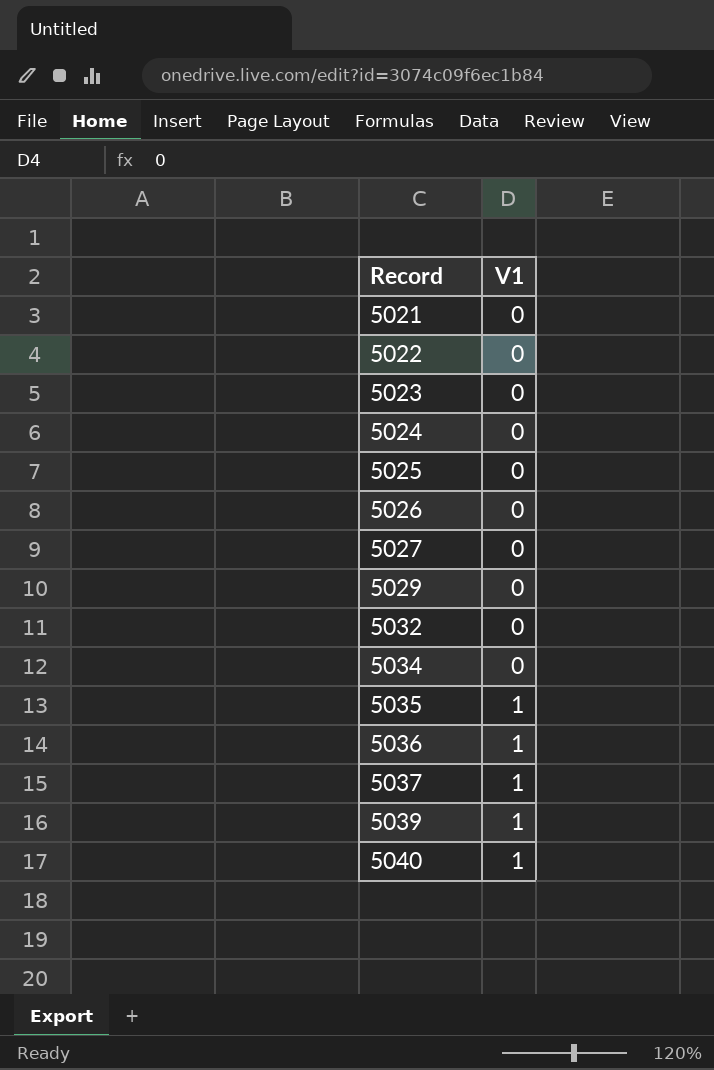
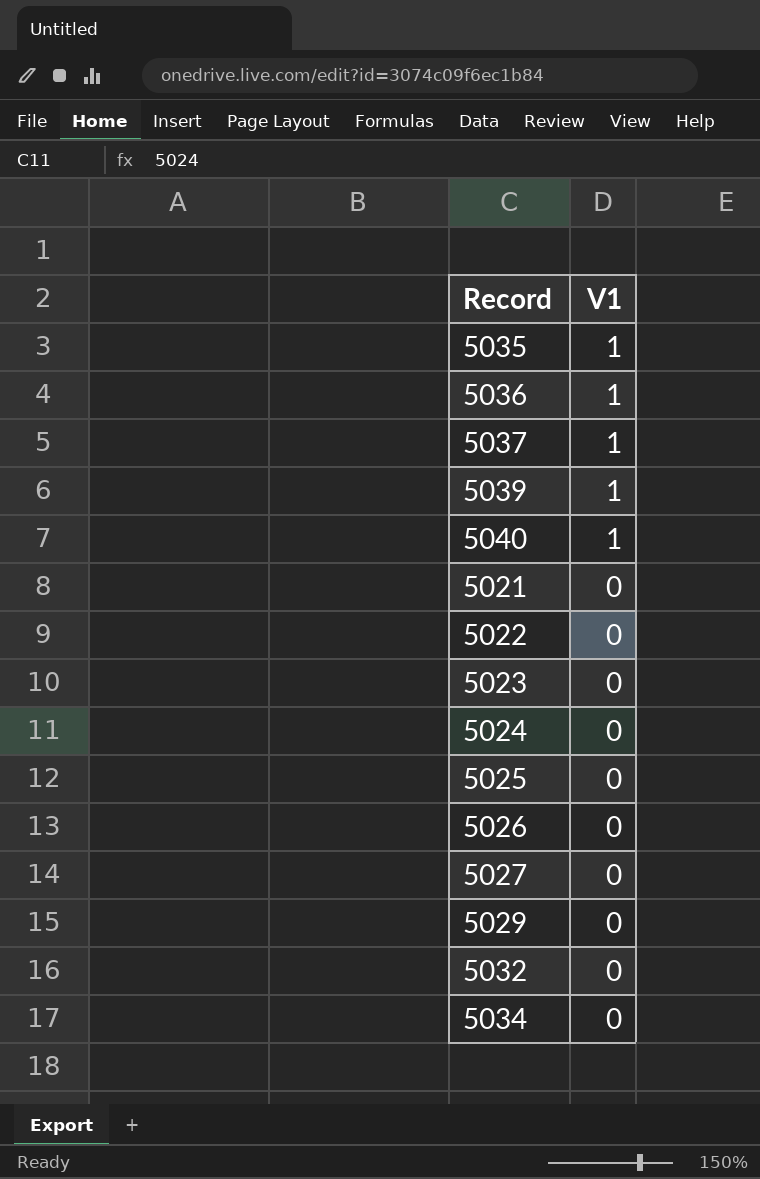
row order: Record ascending -> V1 descending

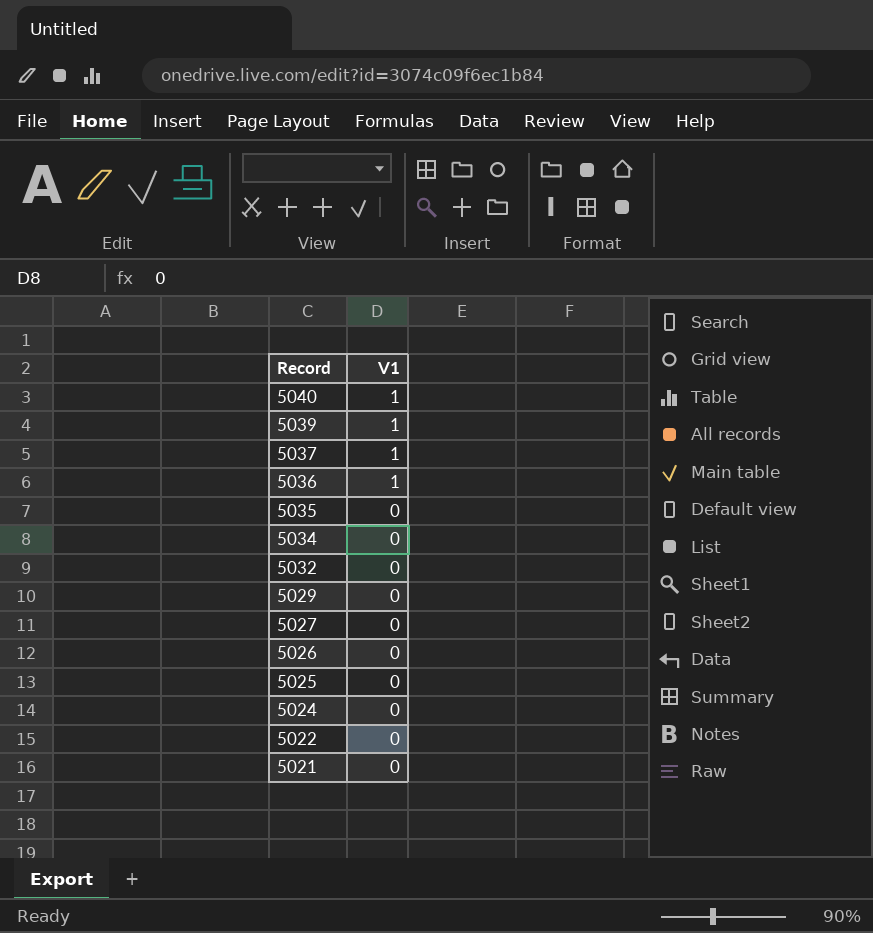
row order: V1 descending -> Record descending
row 5023: 0 -> none
5035 | V1: 1 -> 0

